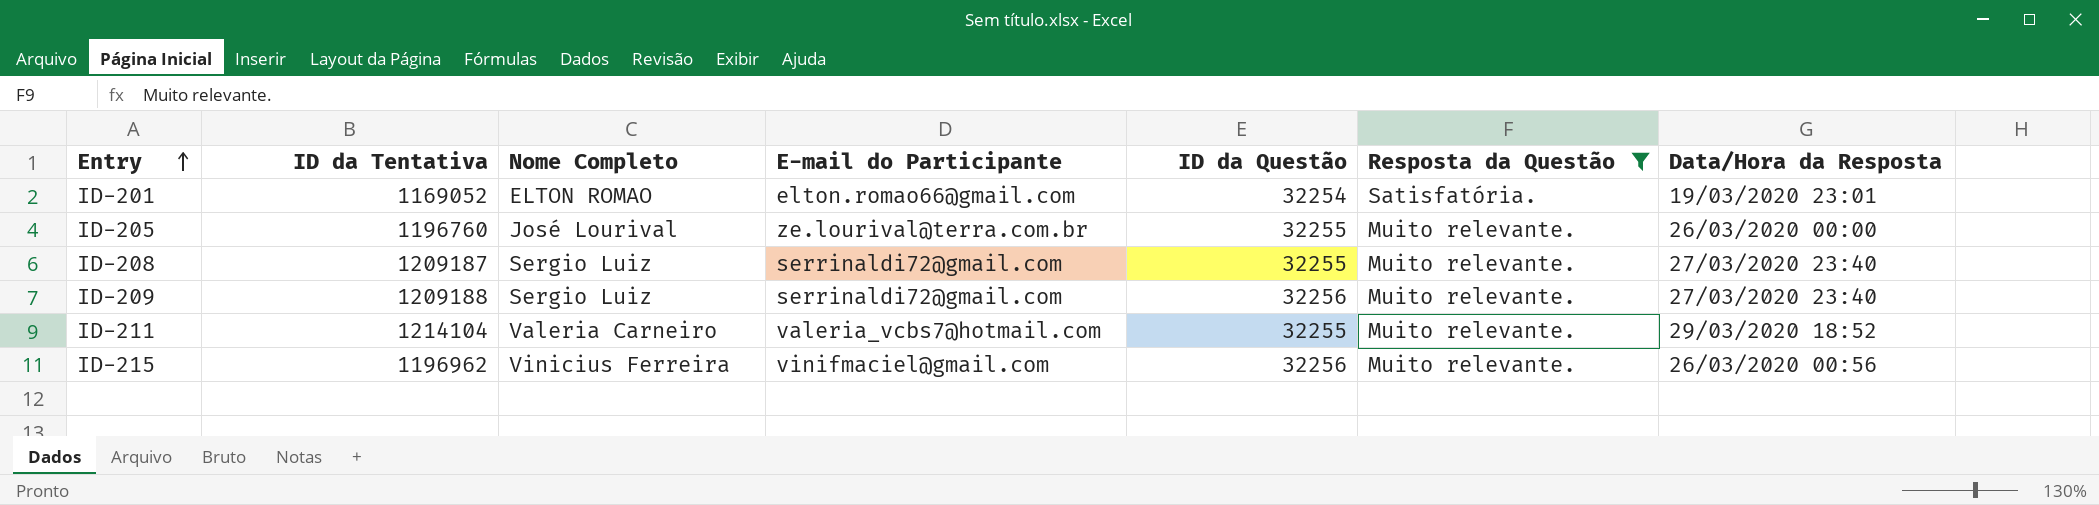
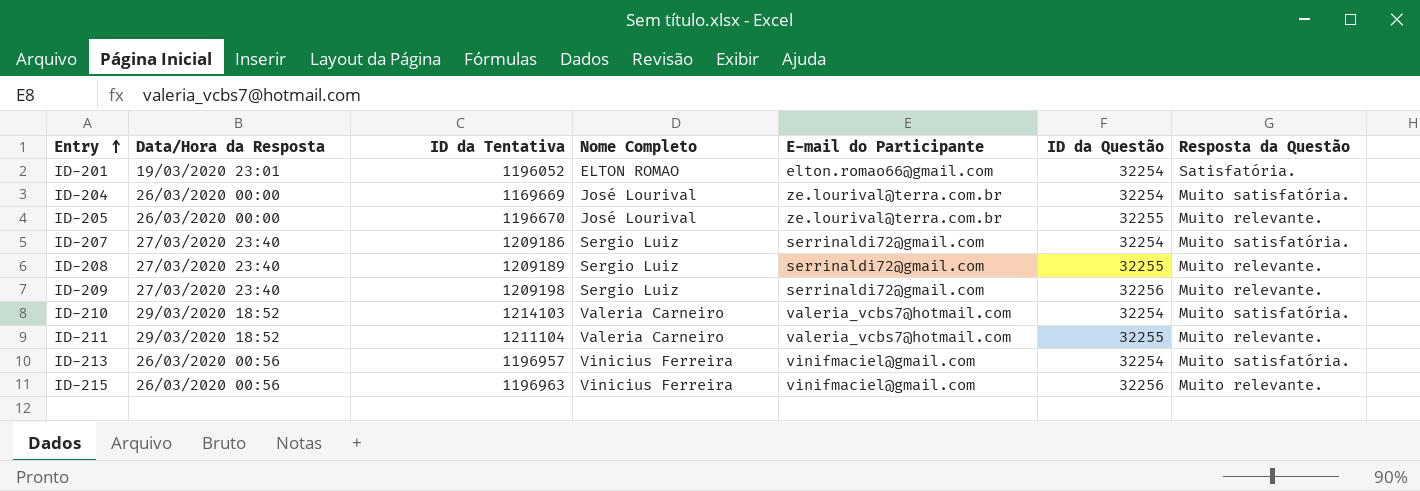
filter: Resposta da Questão != Muito satisfatória. -> none
column Data/Hora da Resposta | position: 7 -> 2
ID-201 | ID da Tentativa: 1169052 -> 1196052
ID-205 | ID da Tentativa: 1196760 -> 1196670
ID-208 | ID da Tentativa: 1209187 -> 1209189
ID-209 | ID da Tentativa: 1209188 -> 1209198
ID-211 | ID da Tentativa: 1214104 -> 1211104
ID-215 | ID da Tentativa: 1196962 -> 1196963

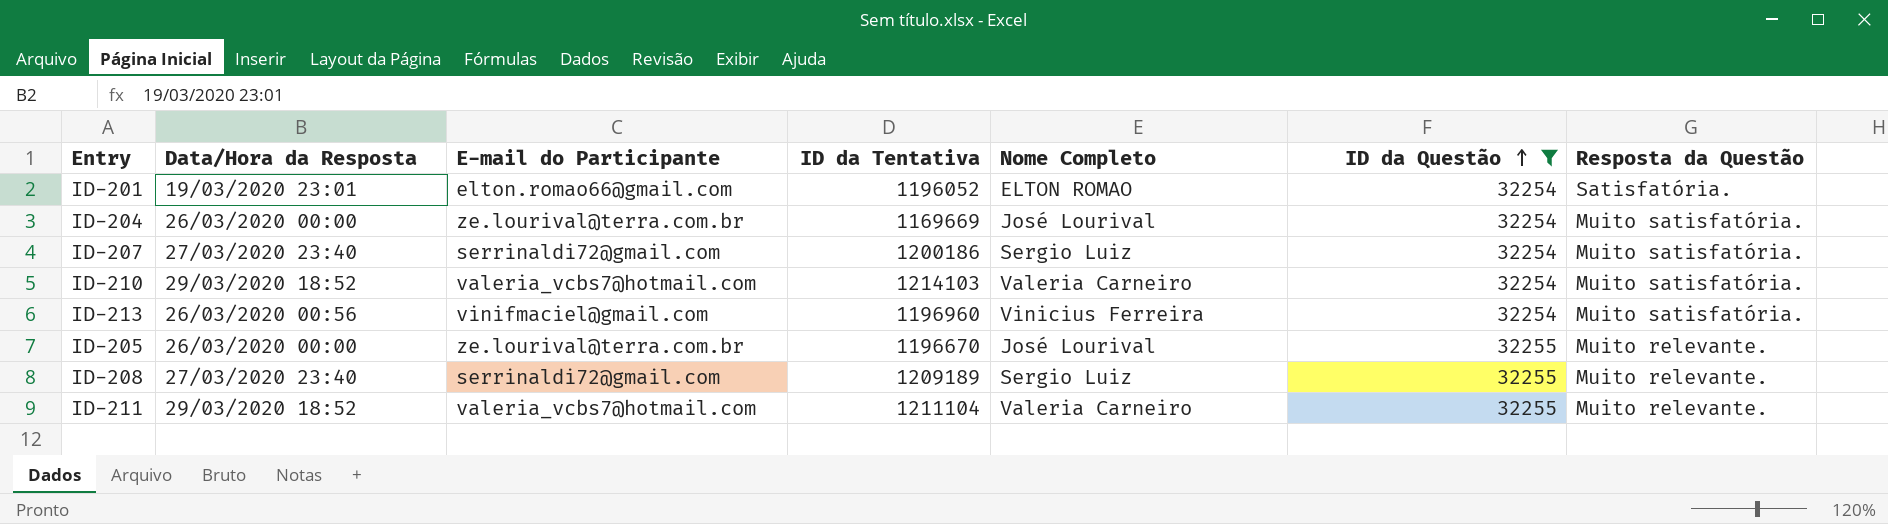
filter: none -> ID da Questão != 32256
row order: Entry ascending -> ID da Questão ascending
column E-mail do Participante | position: 5 -> 3
ID-207 | ID da Tentativa: 1209186 -> 1200186
ID-213 | ID da Tentativa: 1196957 -> 1196960

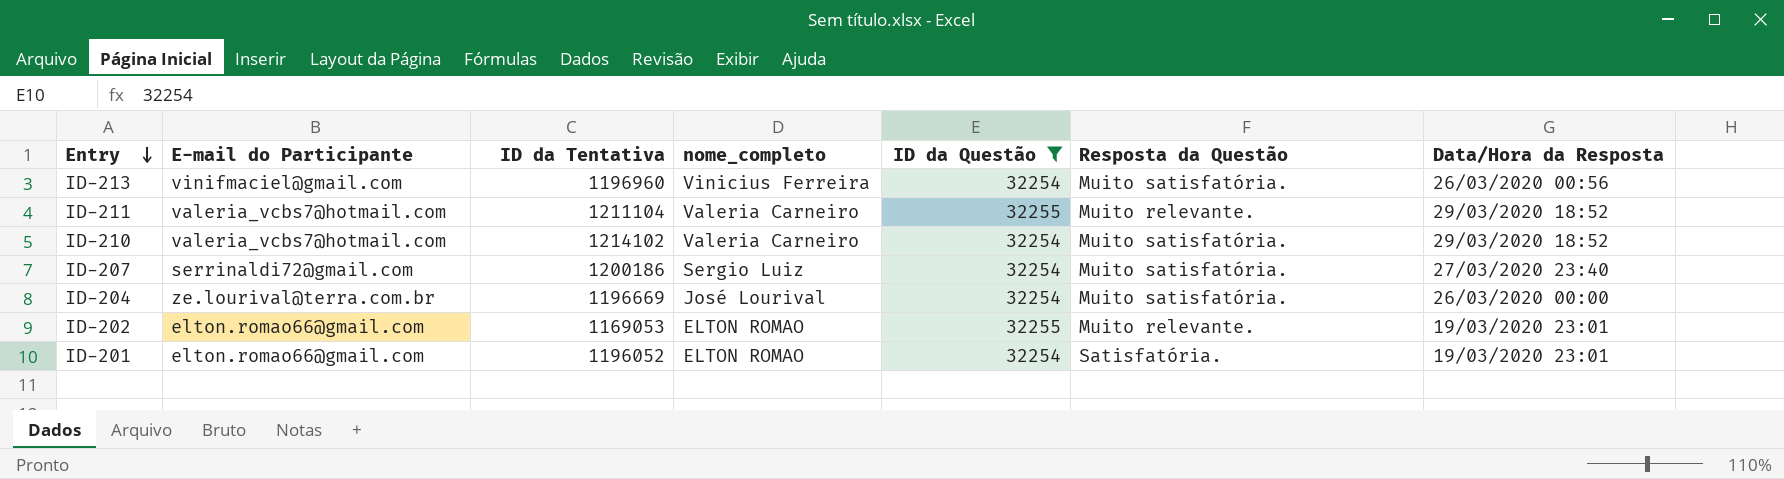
row order: ID da Questão ascending -> Entry descending
column name: Nome Completo -> nome_completo
column Data/Hora da Resposta | position: 2 -> 7
row ID-205: 26/03/2020 00:00 | ze.lourival@terra.com.br | 1196670 | José Lourival | 32255 | Muito relevante. -> none
row ID-208: 27/03/2020 23:40 | serrinaldi72@gmail.com | 1209189 | Sergio Luiz | 32255 | Muito relevante. -> none
ID-210 | ID da Tentativa: 1214103 -> 1214102
ID-204 | ID da Tentativa: 1169669 -> 1196669
row ID-202: none -> elton.romao66@gmail.com | 1169053 | ELTON ROMAO | 32255 | Muito relevante. | 19/03/2020 23:01

